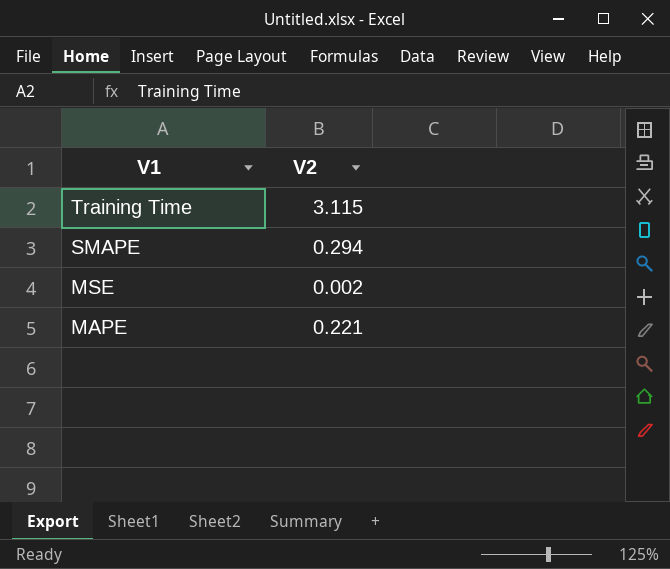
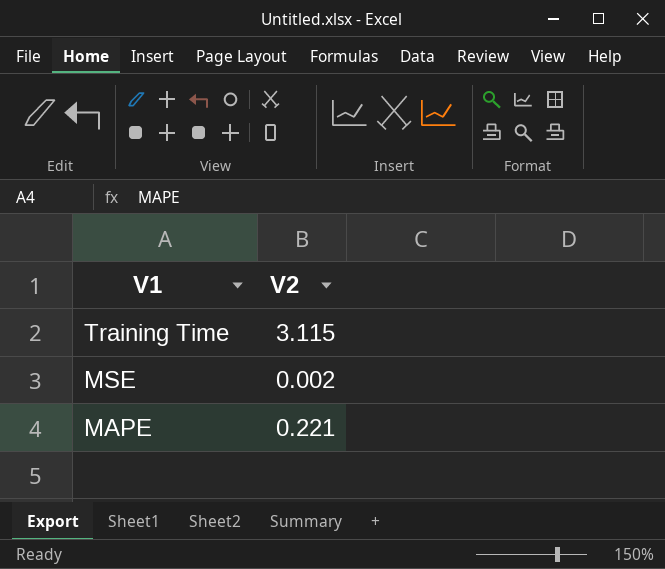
row SMAPE: 0.294 -> none

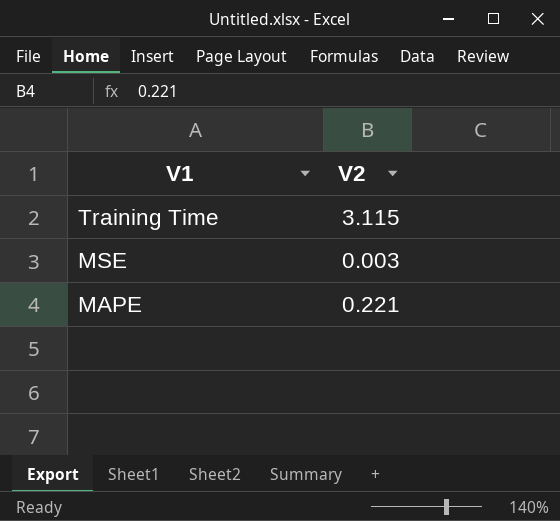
MSE | V2: 0.002 -> 0.003

